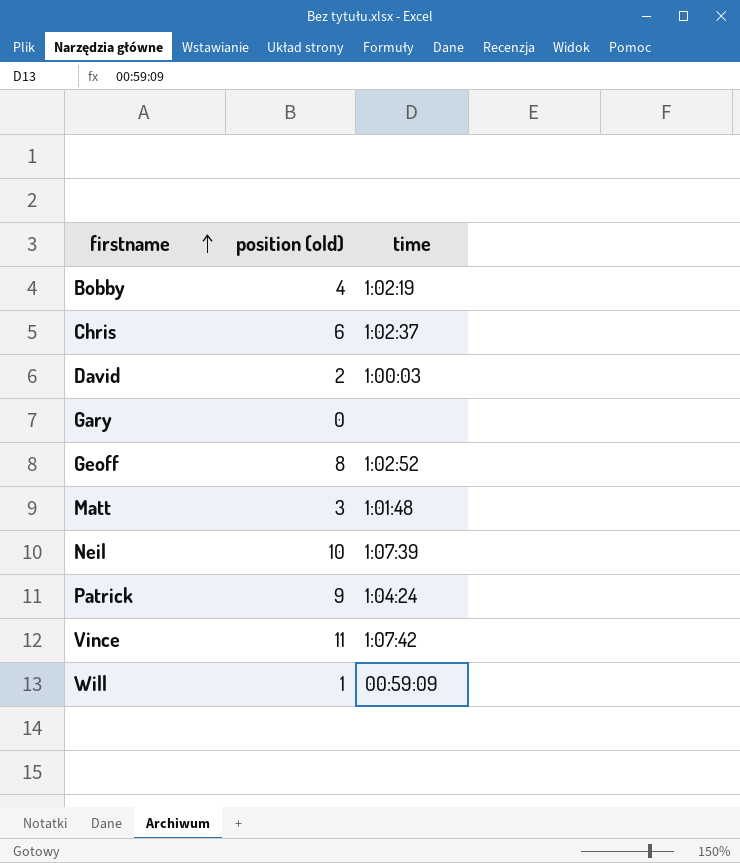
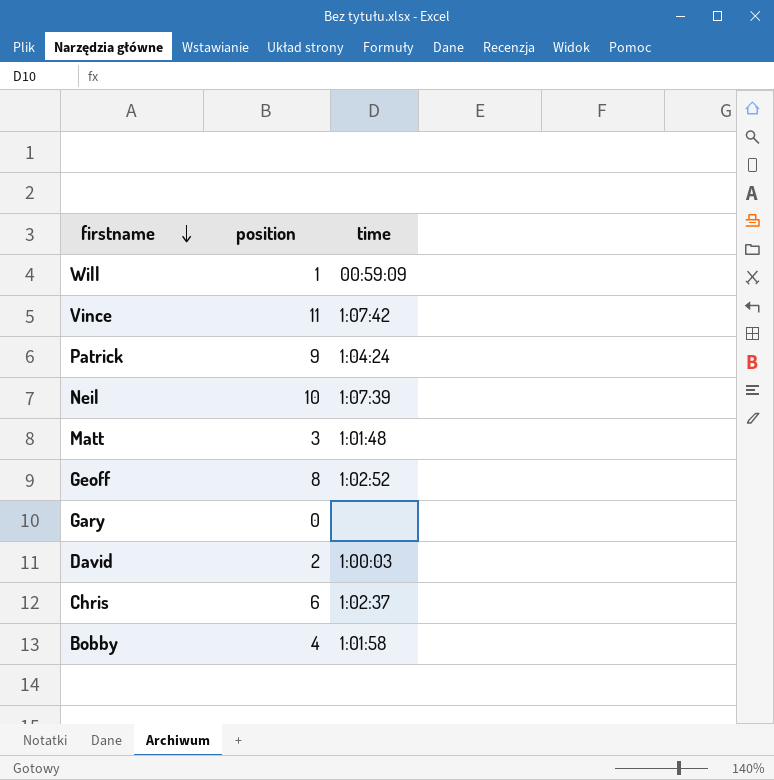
row order: firstname ascending -> firstname descending
column name: position (old) -> position
Bobby | time: 1:02:19 -> 1:01:58

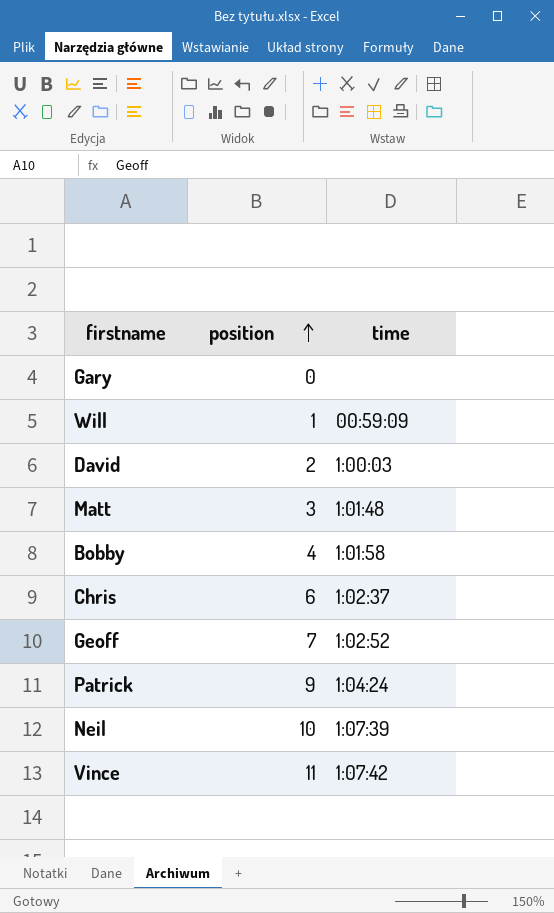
row order: firstname descending -> position ascending
Geoff | position: 8 -> 7

